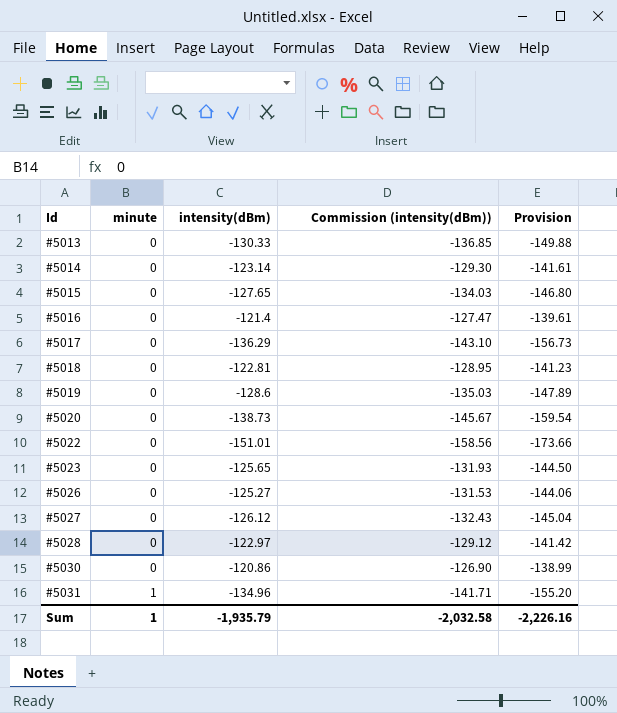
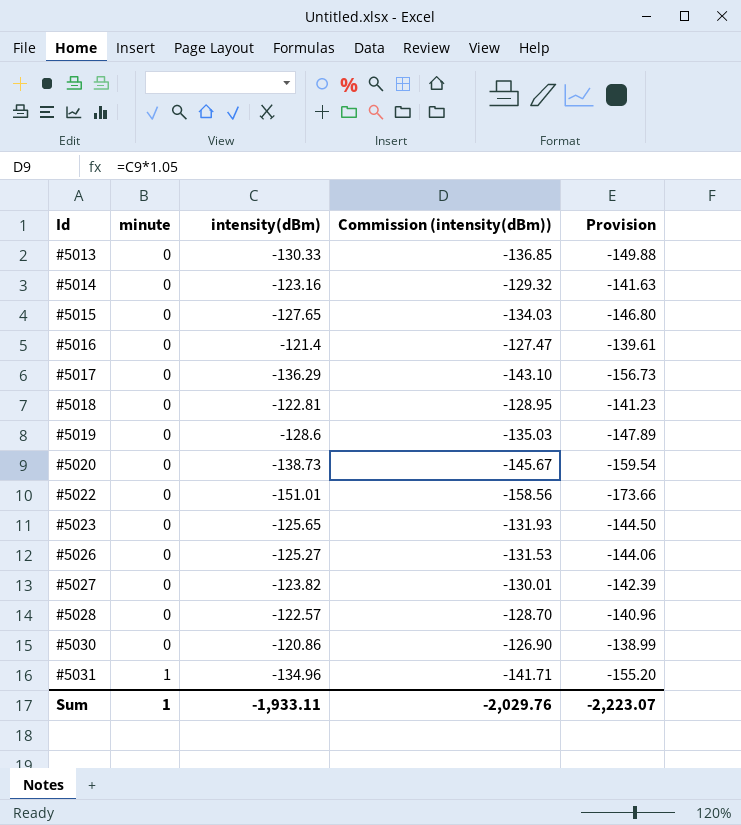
#5014 | intensity(dBm): -123.14 -> -123.16
#5014 | Commission (intensity(dBm)): -129.30 -> -129.32
#5014 | Provision: -141.61 -> -141.63
#5027 | intensity(dBm): -126.12 -> -123.82
#5027 | Commission (intensity(dBm)): -132.43 -> -130.01
#5027 | Provision: -145.04 -> -142.39
#5028 | intensity(dBm): -122.97 -> -122.57
#5028 | Commission (intensity(dBm)): -129.12 -> -128.70
#5028 | Provision: -141.42 -> -140.96
Sum | intensity(dBm): -1,935.79 -> -1,933.11
Sum | Commission (intensity(dBm)): -2,032.58 -> -2,029.76
Sum | Provision: -2,226.16 -> -2,223.07

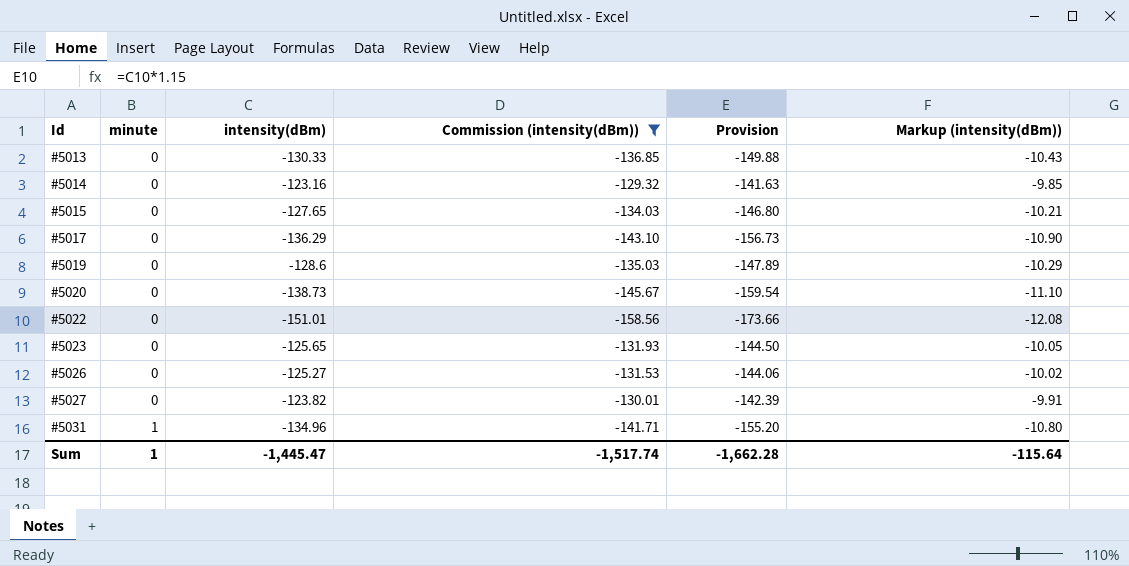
filter: none -> Commission (intensity(dBm)) <= -129.32
column Markup (intensity(dBm)) | formula: none -> [intensity(dBm)] * 0.08
Sum | intensity(dBm): -1,933.11 -> -1,445.47
Sum | Commission (intensity(dBm)): -2,029.76 -> -1,517.74
Sum | Provision: -2,223.07 -> -1,662.28

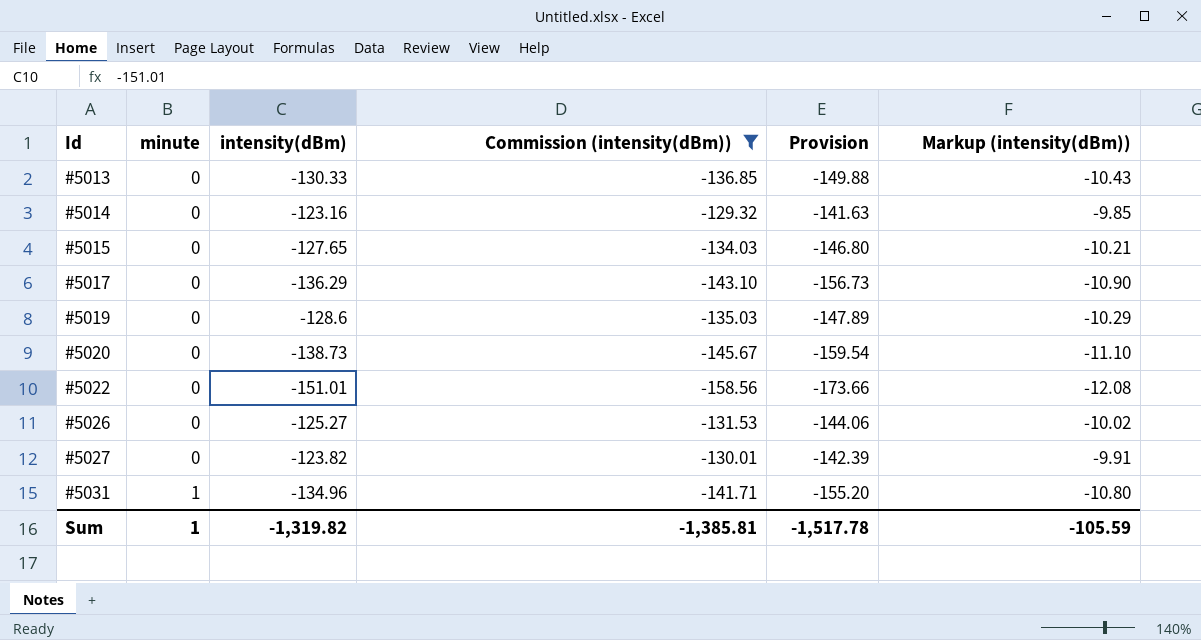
row #5023: 0 | -125.65 | -131.93 | -144.50 | -10.05 -> none
Sum | intensity(dBm): -1,445.47 -> -1,319.82
Sum | Commission (intensity(dBm)): -1,517.74 -> -1,385.81
Sum | Provision: -1,662.28 -> -1,517.78
Sum | Markup (intensity(dBm)): -115.64 -> -105.59

